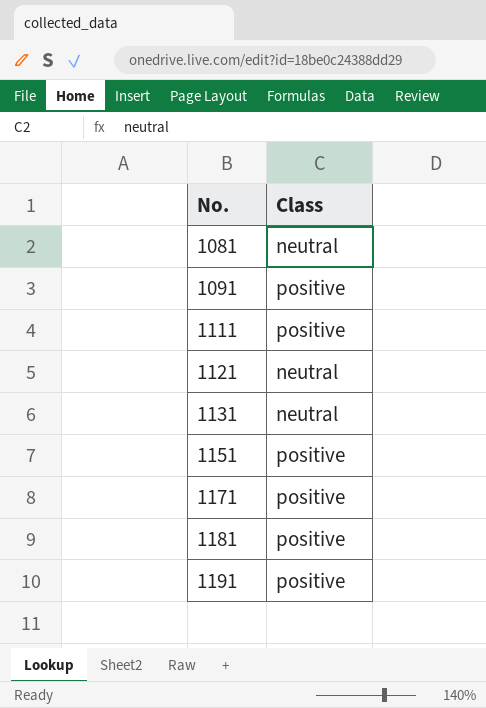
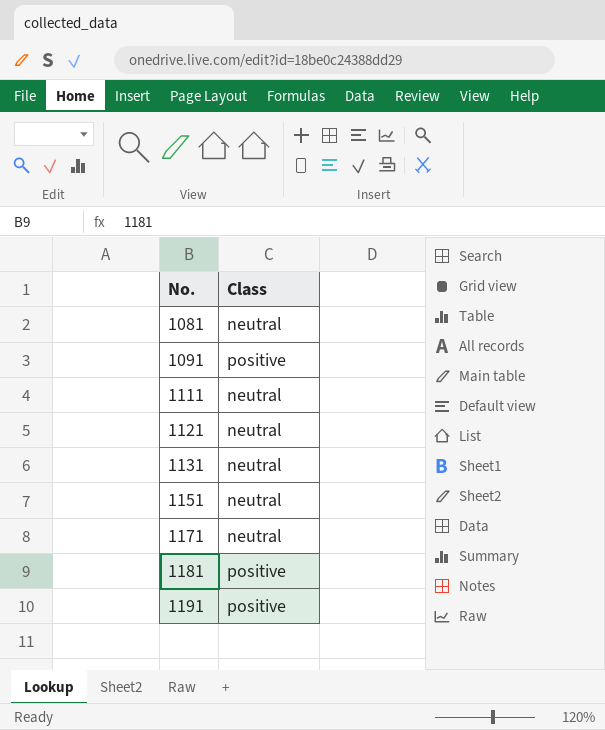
1111 | Class: positive -> neutral
1151 | Class: positive -> neutral
1171 | Class: positive -> neutral

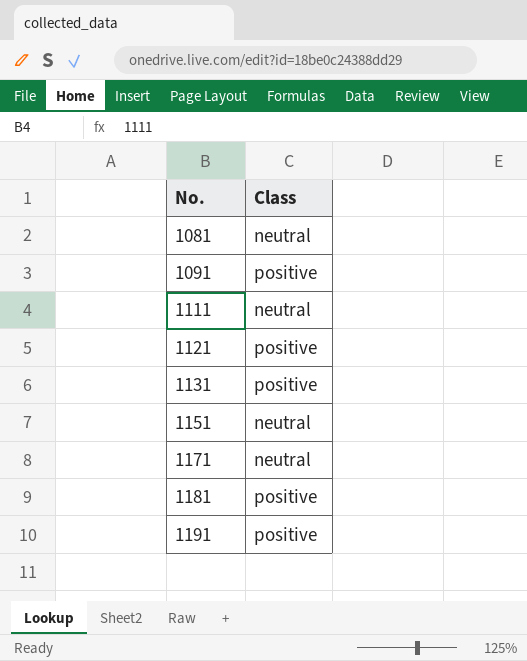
1121 | Class: neutral -> positive
1131 | Class: neutral -> positive

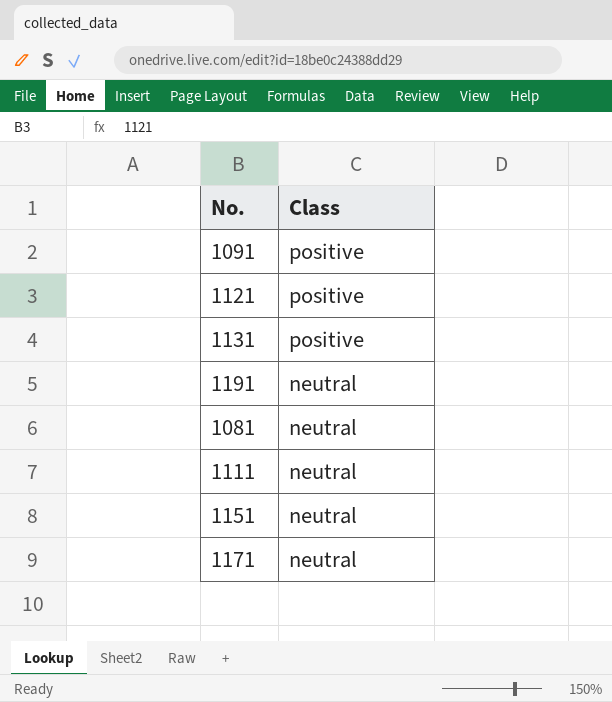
row order: No. ascending -> Class descending
row 1181: positive -> none
1191 | Class: positive -> neutral

